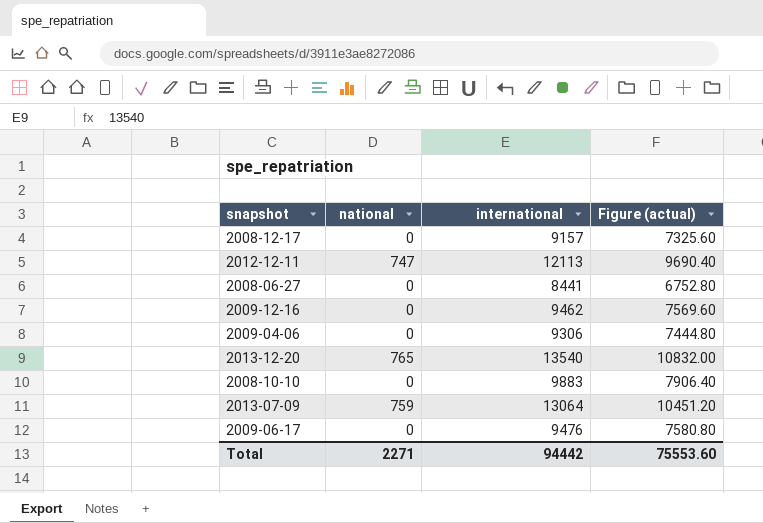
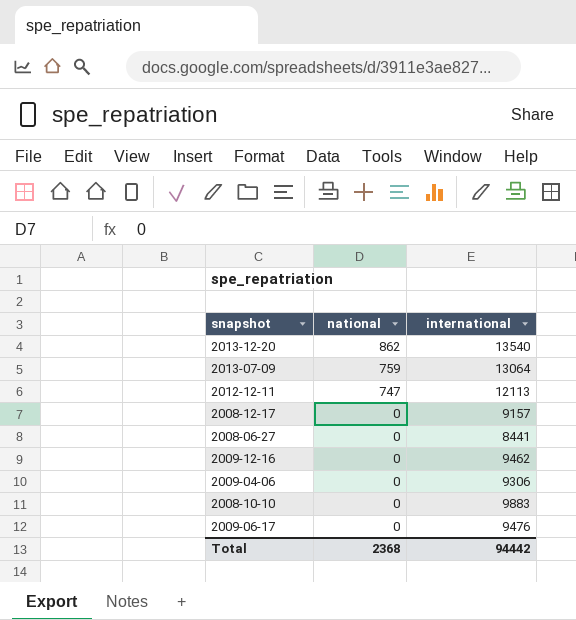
row order: none -> national descending
column Figure (actual) | formula: [international] * 0.8 -> none
2013-12-20 | national: 765 -> 862
Total | national: 2271 -> 2368

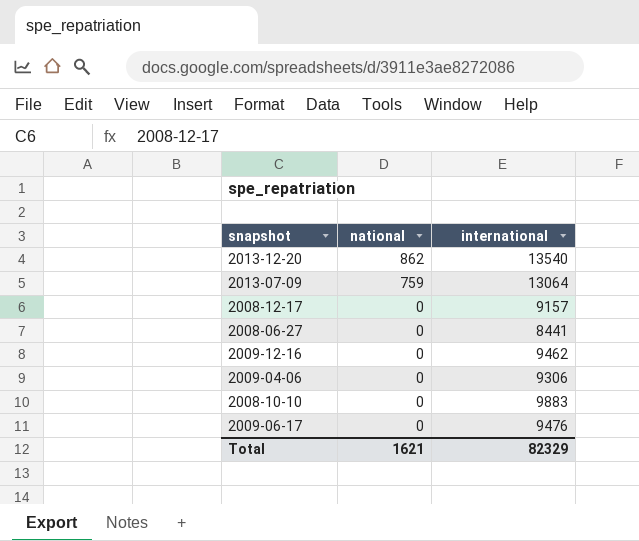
row 2012-12-11: 747 | 12113 -> none
Total | national: 2368 -> 1621
Total | international: 94442 -> 82329

